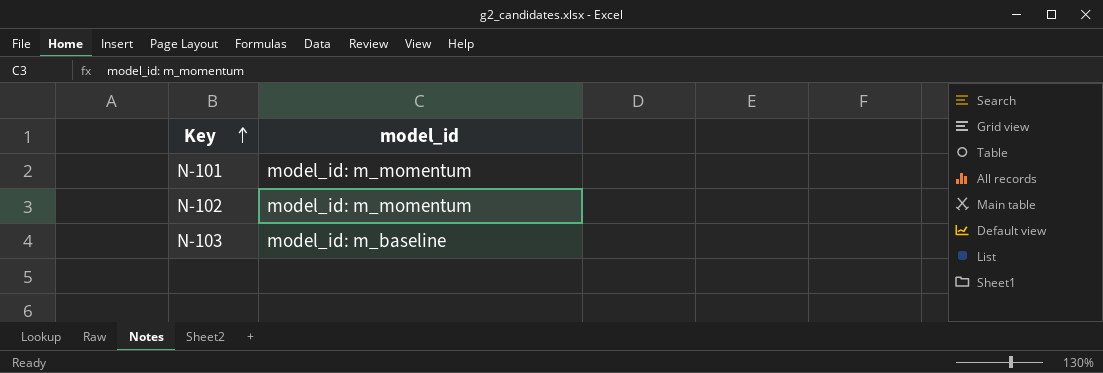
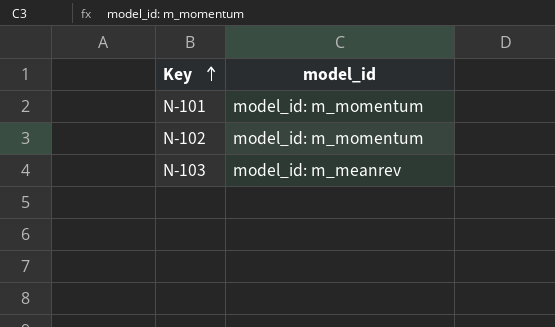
N-103 | model_id: model_id: m_baseline -> model_id: m_meanrev

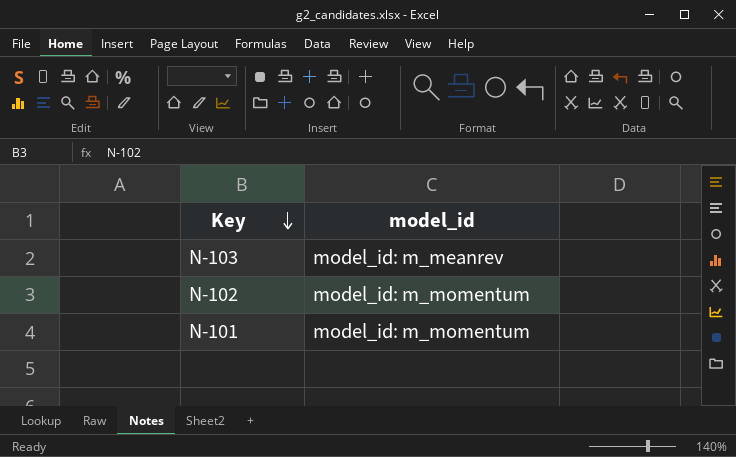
row order: Key ascending -> Key descending

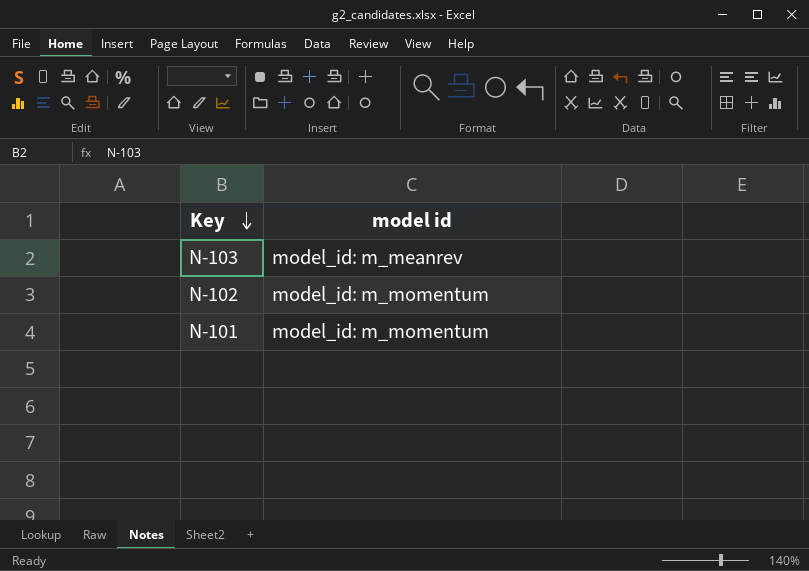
column name: model_id -> model id

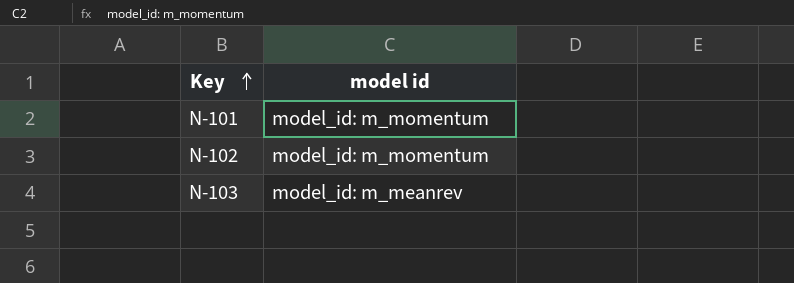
row order: Key descending -> Key ascending

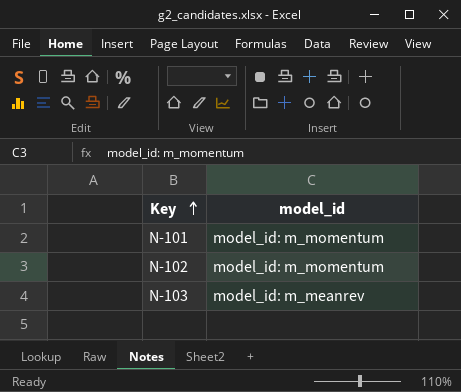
column name: model id -> model_id

